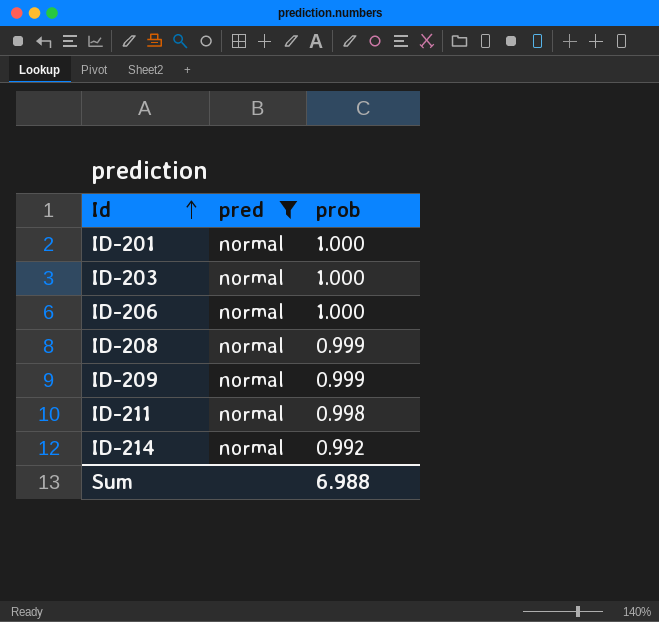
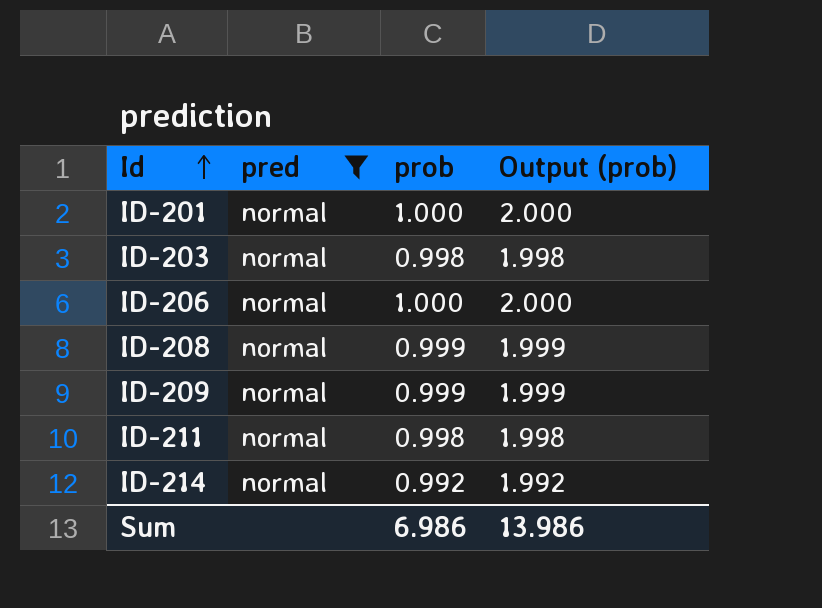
column Output (prob) | formula: none -> [prob] + 1
ID-203 | prob: 1.000 -> 0.998
Sum | prob: 6.988 -> 6.986

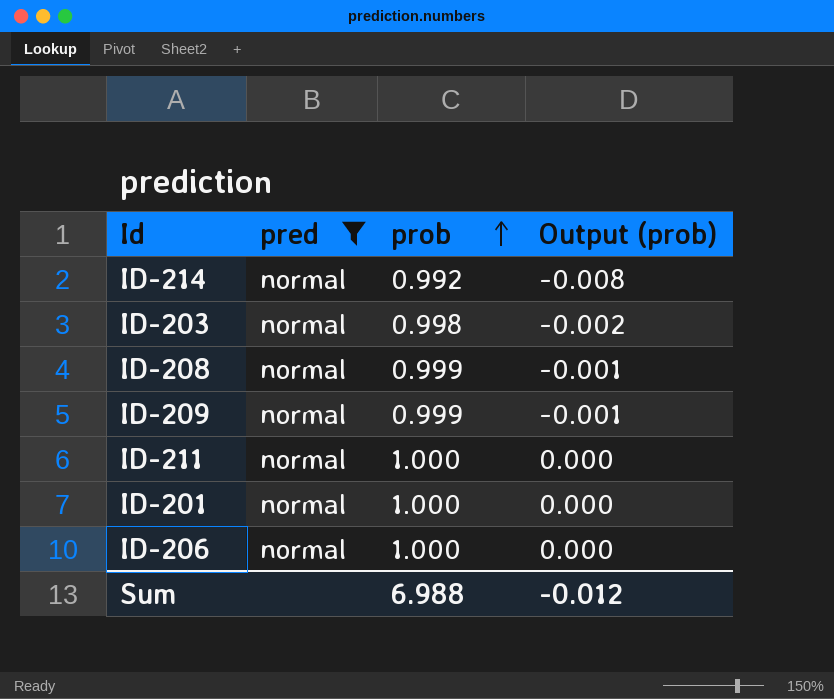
row order: Id ascending -> prob ascending
column Output (prob) | formula: [prob] + 1 -> [prob] - 1
ID-211 | prob: 0.998 -> 1.000
Sum | prob: 6.986 -> 6.988
Sum | Output (prob): 13.986 -> -0.012

